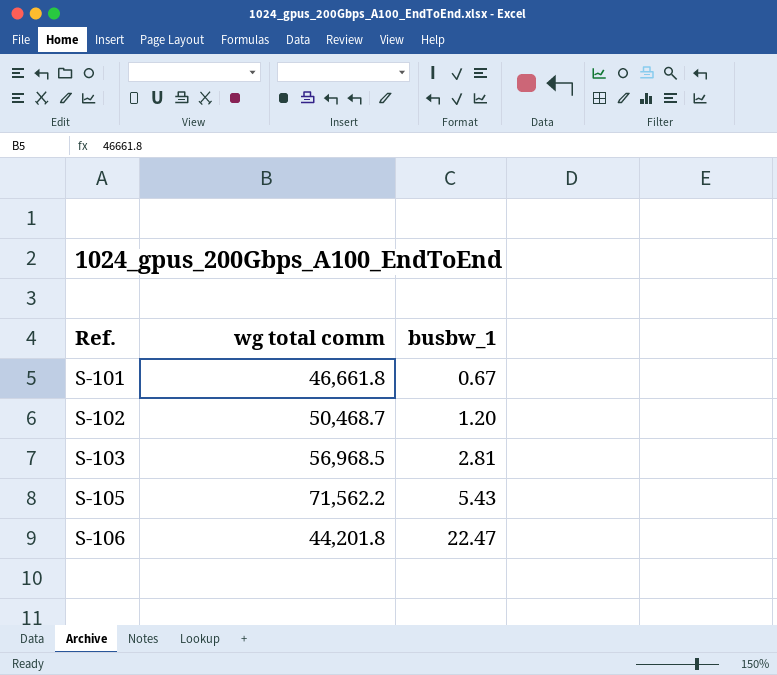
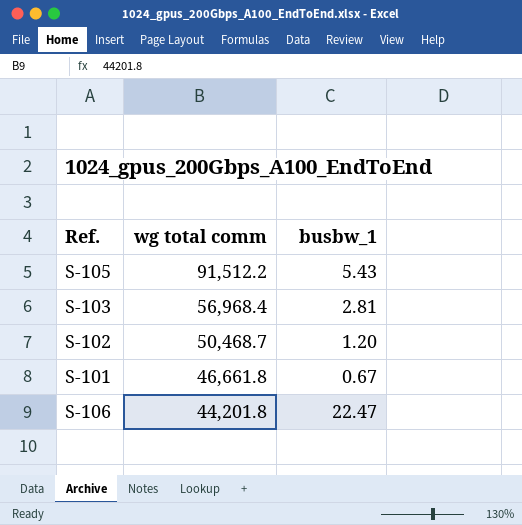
row order: Ref. ascending -> wg total comm descending
S-105 | wg total comm: 71,562.2 -> 91,512.2
S-103 | wg total comm: 56,968.5 -> 56,968.4

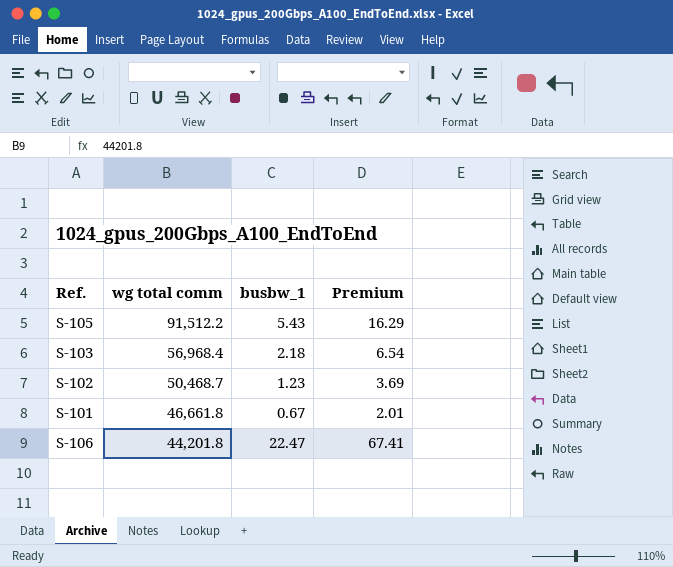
column Premium | formula: none -> [busbw_1] * 3
S-103 | busbw_1: 2.81 -> 2.18
S-102 | busbw_1: 1.20 -> 1.23

